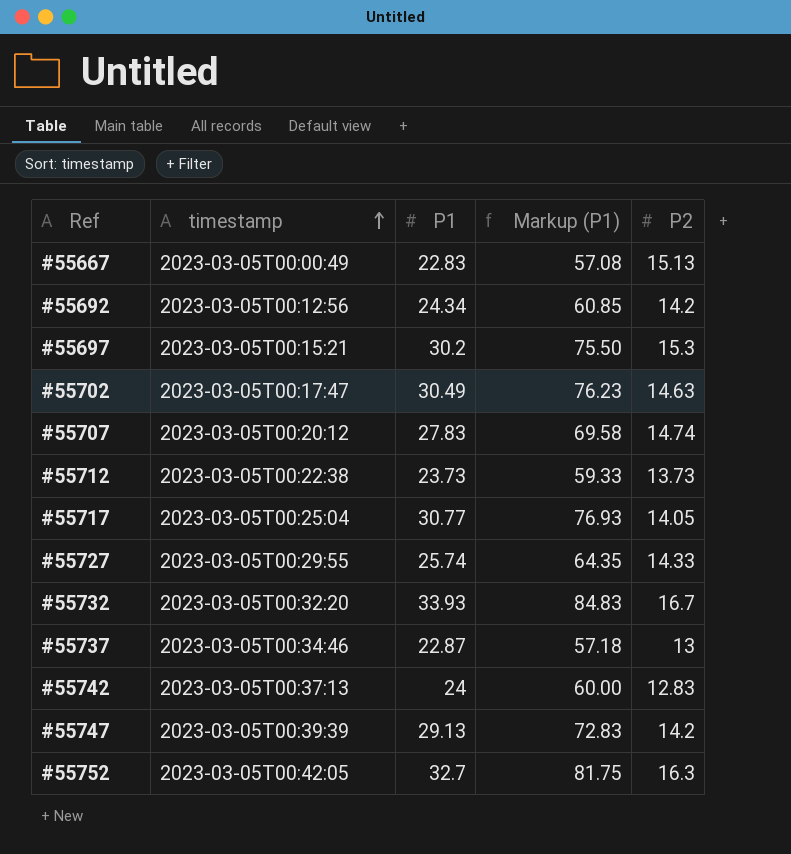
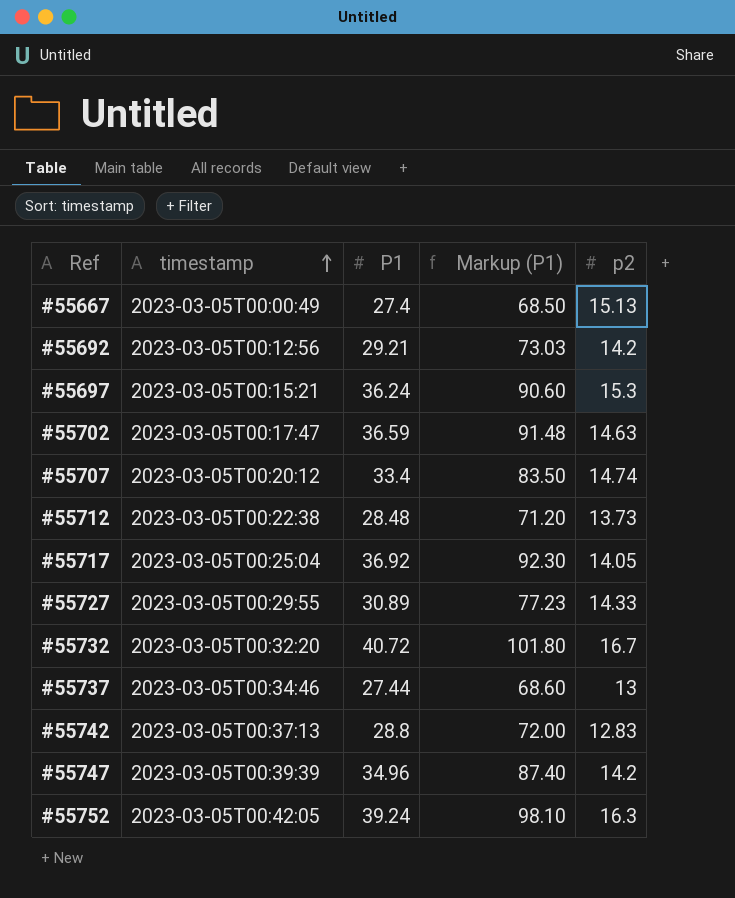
column name: P2 -> p2
#55667 | P1: 22.83 -> 27.4
#55667 | Markup (P1): 57.08 -> 68.50
#55692 | P1: 24.34 -> 29.21
#55692 | Markup (P1): 60.85 -> 73.03
#55697 | P1: 30.2 -> 36.24
#55697 | Markup (P1): 75.50 -> 90.60
#55702 | P1: 30.49 -> 36.59
#55702 | Markup (P1): 76.23 -> 91.48
#55707 | P1: 27.83 -> 33.4
#55707 | Markup (P1): 69.58 -> 83.50
#55712 | P1: 23.73 -> 28.48
#55712 | Markup (P1): 59.33 -> 71.20
#55717 | P1: 30.77 -> 36.92
#55717 | Markup (P1): 76.93 -> 92.30
#55727 | P1: 25.74 -> 30.89
#55727 | Markup (P1): 64.35 -> 77.23
#55732 | P1: 33.93 -> 40.72
#55732 | Markup (P1): 84.83 -> 101.80
#55737 | P1: 22.87 -> 27.44
#55737 | Markup (P1): 57.18 -> 68.60
#55742 | P1: 24 -> 28.8
#55742 | Markup (P1): 60.00 -> 72.00
#55747 | P1: 29.13 -> 34.96
#55747 | Markup (P1): 72.83 -> 87.40
#55752 | P1: 32.7 -> 39.24
#55752 | Markup (P1): 81.75 -> 98.10

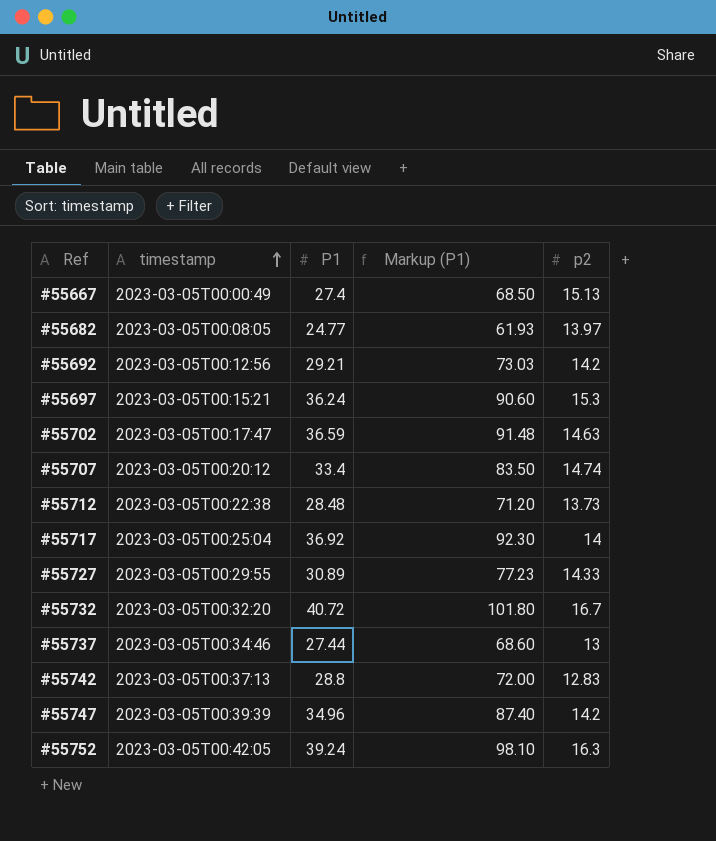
row #55682: none -> 2023-03-05T00:08:05 | 24.77 | 61.93 | 13.97
#55717 | p2: 14.05 -> 14

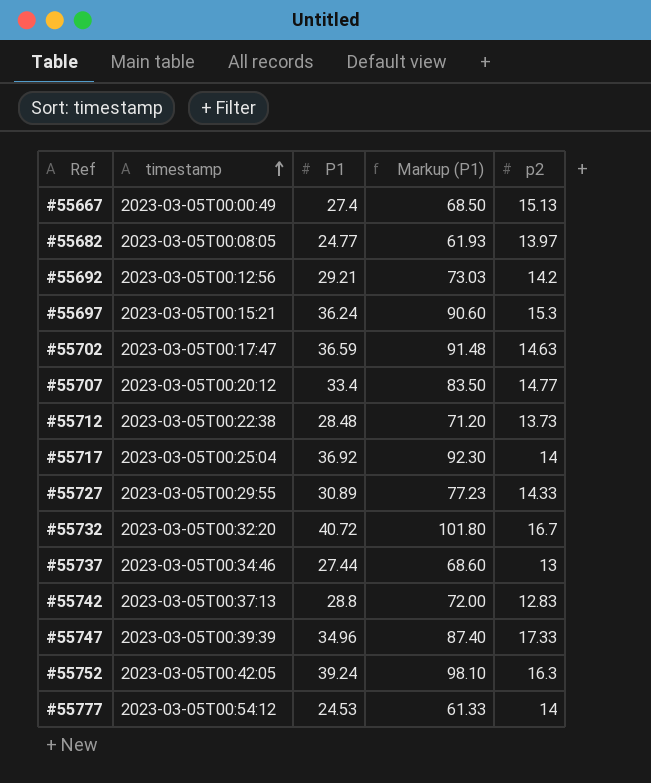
#55707 | p2: 14.74 -> 14.77
#55747 | p2: 14.2 -> 17.33
row #55777: none -> 2023-03-05T00:54:12 | 24.53 | 61.33 | 14

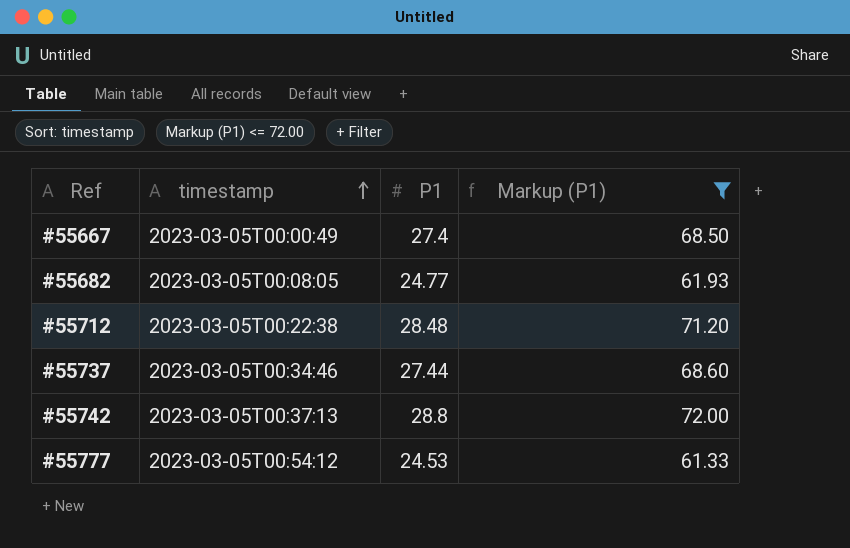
filter: none -> Markup (P1) <= 72.00
column p2 | position: 5 -> none

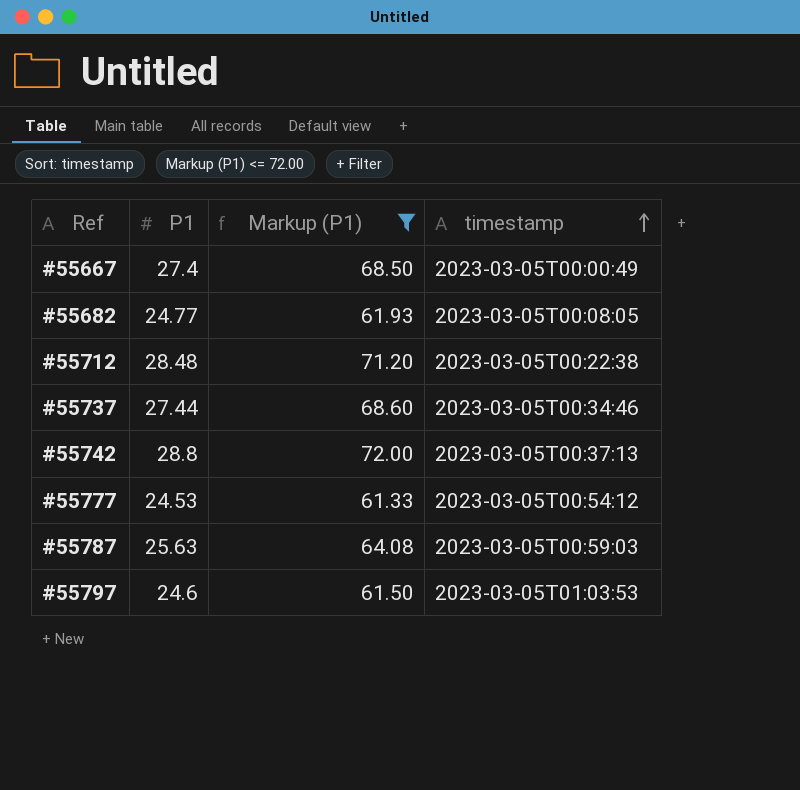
column timestamp | position: 2 -> 4
row #55787: none -> 25.63 | 64.08 | 2023-03-05T00:59:03
row #55797: none -> 24.6 | 61.50 | 2023-03-05T01:03:53

